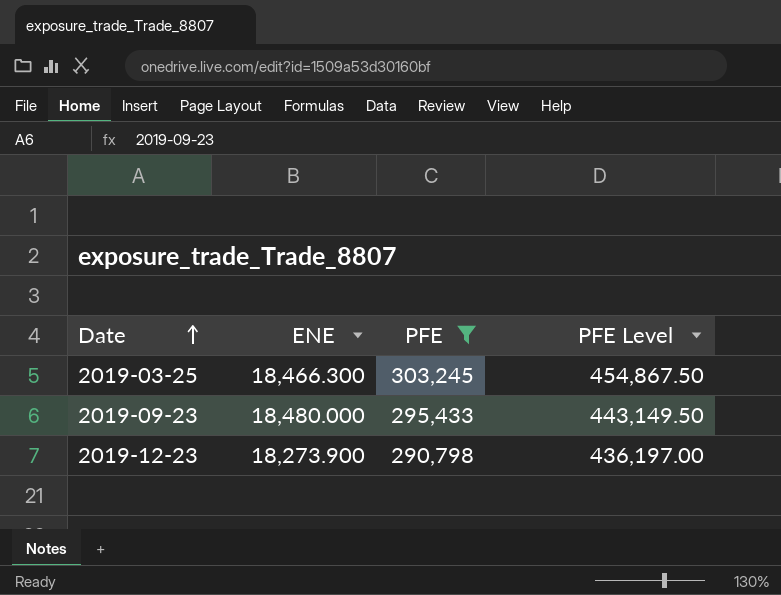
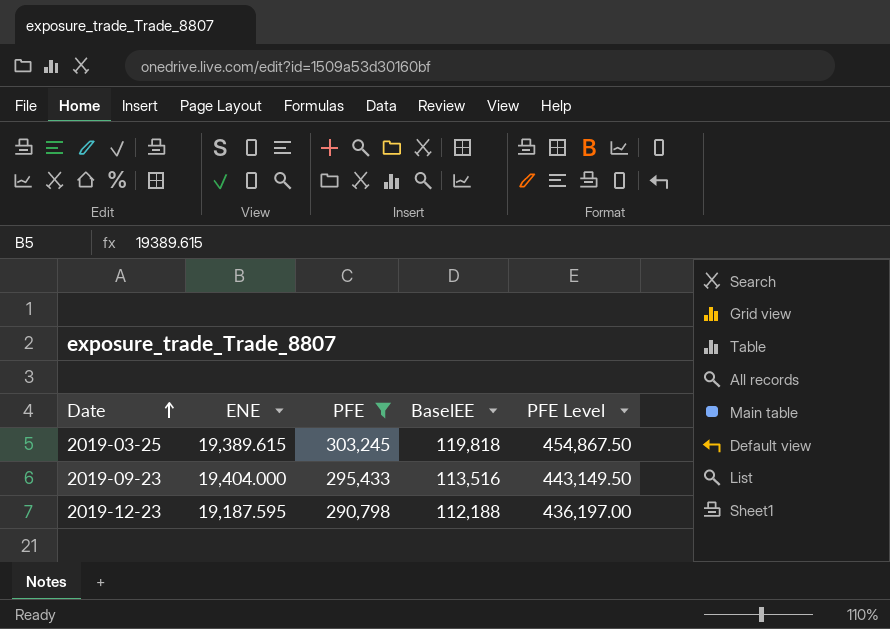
column BaselEE | position: none -> 4
2019-03-25 | ENE: 18,466.300 -> 19,389.615
2019-09-23 | ENE: 18,480.000 -> 19,404.000
2019-12-23 | ENE: 18,273.900 -> 19,187.595

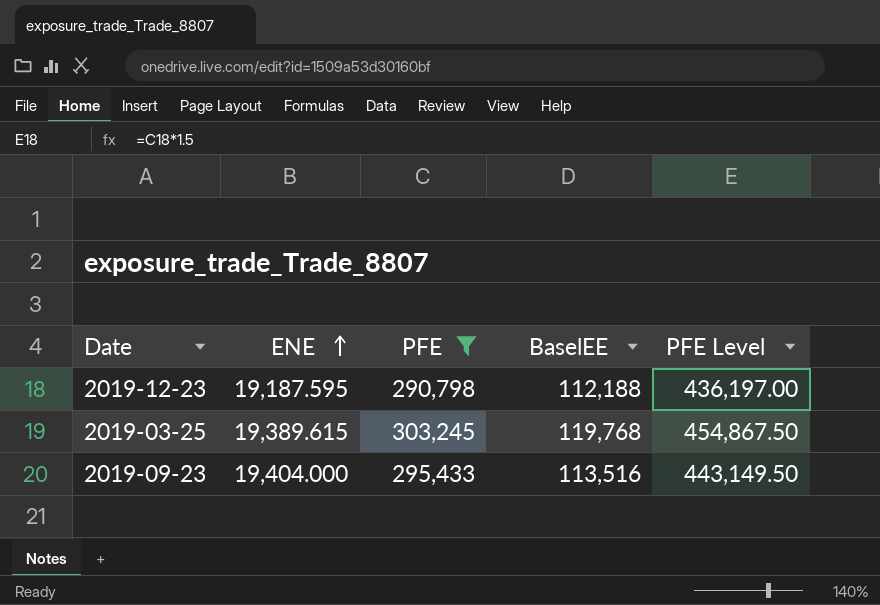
row order: Date ascending -> ENE ascending
2019-03-25 | BaselEE: 119,818 -> 119,768

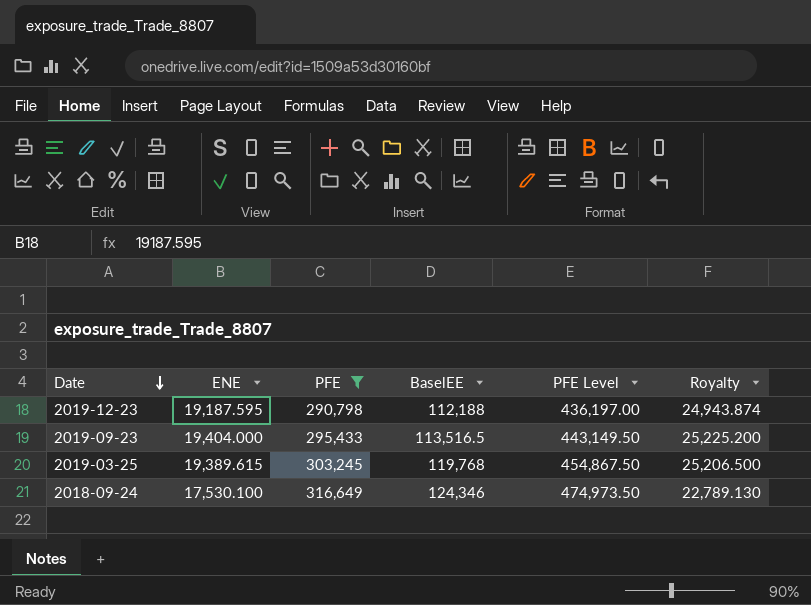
row order: ENE ascending -> Date descending
column Royalty | formula: none -> [ENE] * 1.3
2019-09-23 | BaselEE: 113,516 -> 113,516.5
row 2018-09-24: none -> 17,530.100 | 316,649 | 124,346 | 474,973.50 | 22,789.130

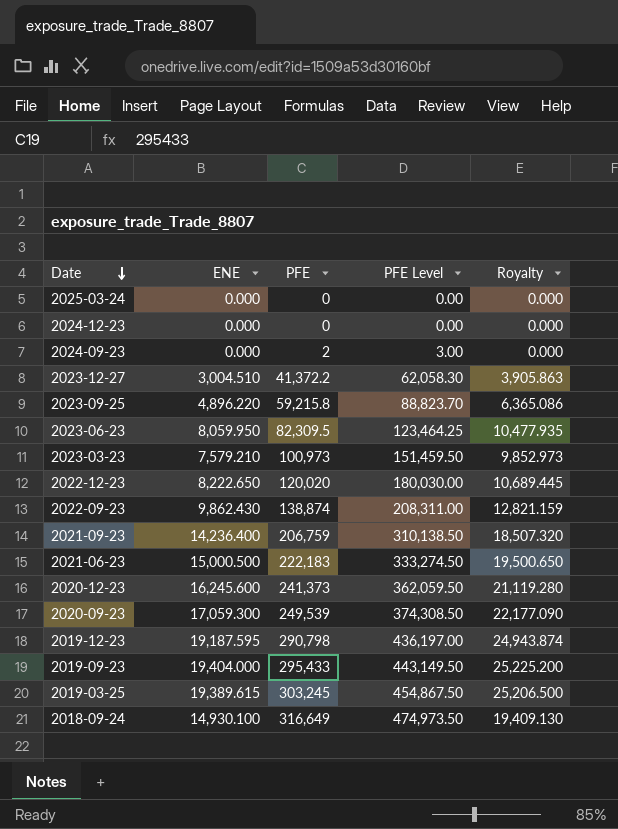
filter: PFE >= 290,798 -> none
column BaselEE | position: 4 -> none
2018-09-24 | ENE: 17,530.100 -> 14,930.100
2018-09-24 | Royalty: 22,789.130 -> 19,409.130

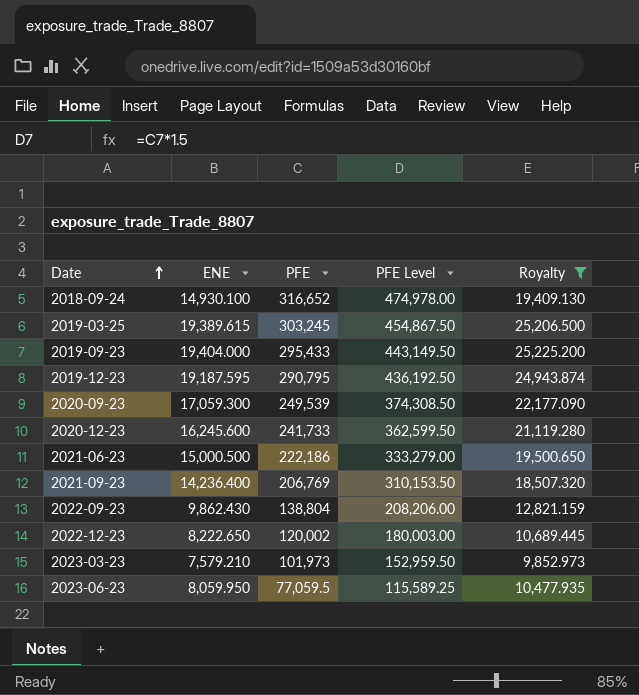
filter: none -> Royalty >= 9,852.973
row order: Date descending -> Date ascending
2018-09-24 | PFE: 316,649 -> 316,652
2018-09-24 | PFE Level: 474,973.50 -> 474,978.00
2019-12-23 | PFE: 290,798 -> 290,795
2019-12-23 | PFE Level: 436,197.00 -> 436,192.50
2020-12-23 | PFE: 241,373 -> 241,733
2020-12-23 | PFE Level: 362,059.50 -> 362,599.50
2021-06-23 | PFE: 222,183 -> 222,186
2021-06-23 | PFE Level: 333,274.50 -> 333,279.00
2021-09-23 | PFE: 206,759 -> 206,769
2021-09-23 | PFE Level: 310,138.50 -> 310,153.50
2022-09-23 | PFE: 138,874 -> 138,804
2022-09-23 | PFE Level: 208,311.00 -> 208,206.00
2022-12-23 | PFE: 120,020 -> 120,002
2022-12-23 | PFE Level: 180,030.00 -> 180,003.00
2023-03-23 | PFE: 100,973 -> 101,973
2023-03-23 | PFE Level: 151,459.50 -> 152,959.50
2023-06-23 | PFE: 82,309.5 -> 77,059.5
2023-06-23 | PFE Level: 123,464.25 -> 115,589.25

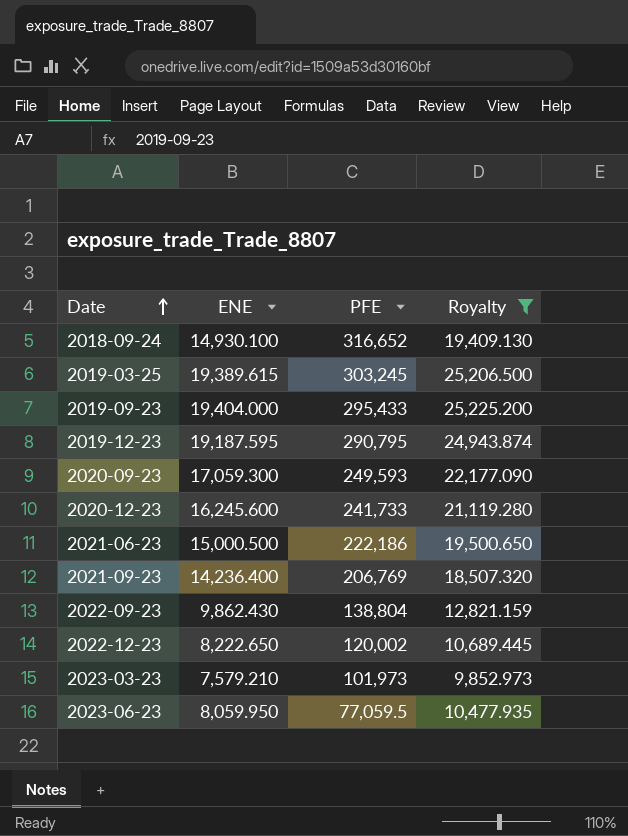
column PFE Level | formula: [PFE] * 1.5 -> none
2020-09-23 | PFE: 249,539 -> 249,593

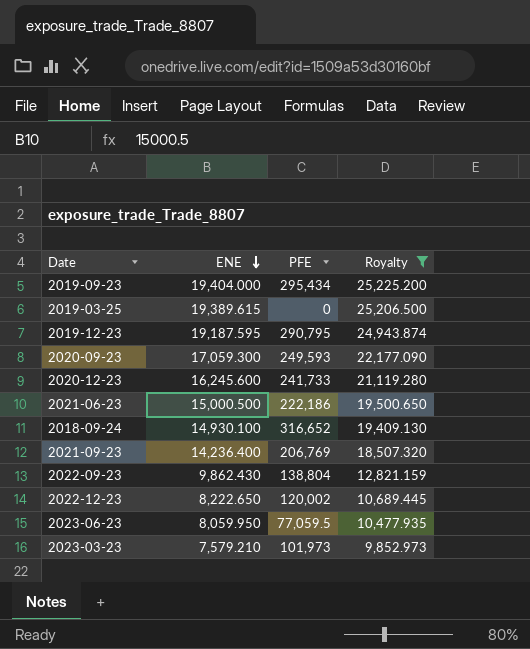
row order: Date ascending -> ENE descending
2019-09-23 | PFE: 295,433 -> 295,434
2019-03-25 | PFE: 303,245 -> 0

